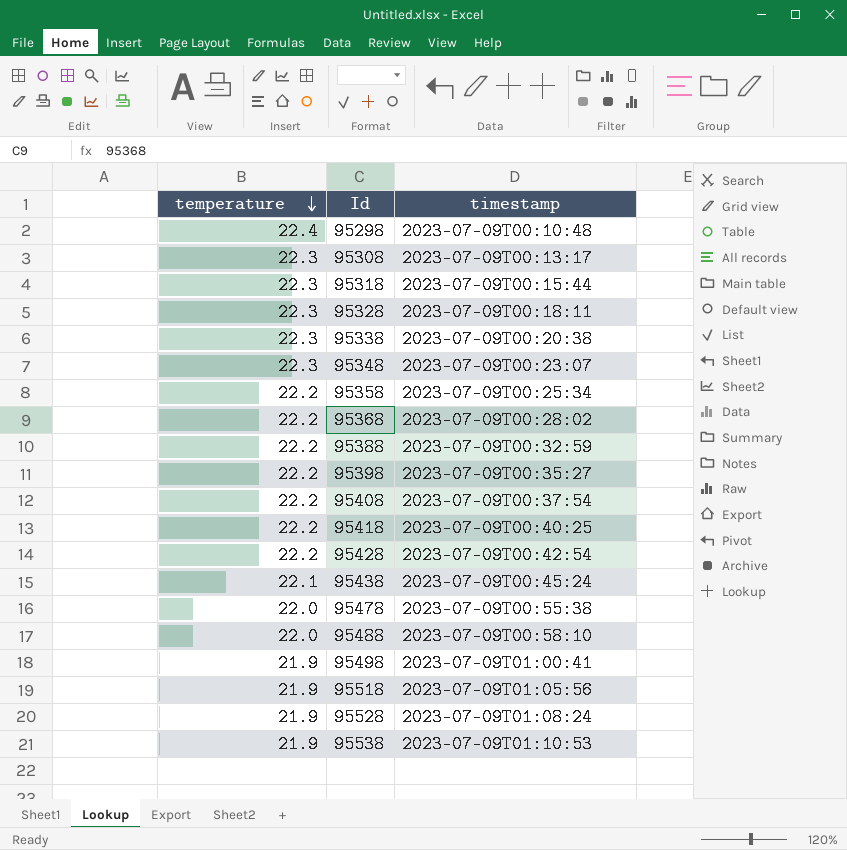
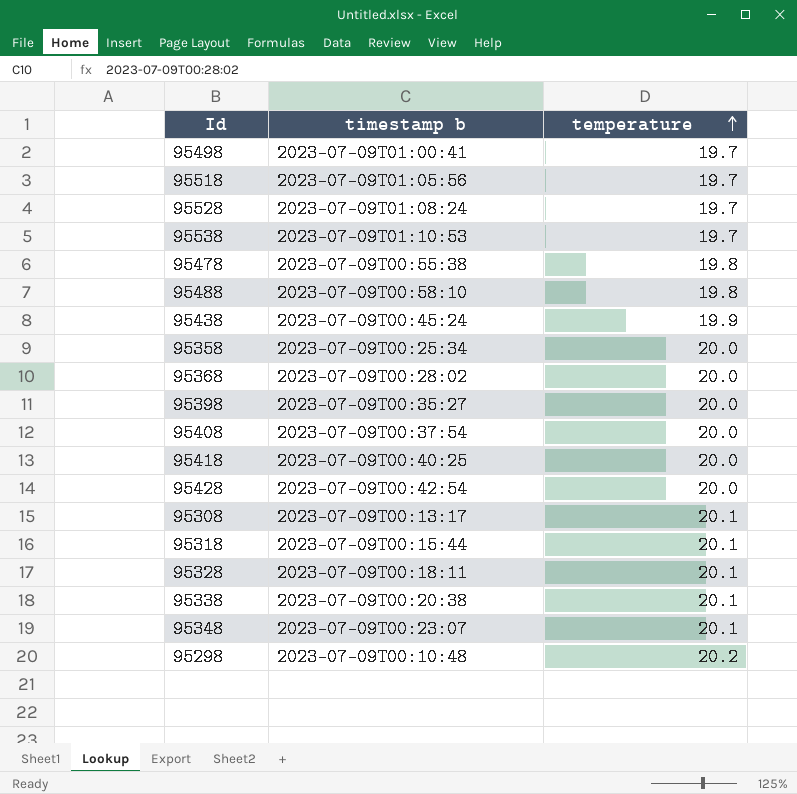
row order: temperature descending -> temperature ascending
column name: timestamp -> timestamp b
column temperature | position: 1 -> 3
row 95388: 22.2 | 2023-07-09T00:32:59 -> none
95498 | temperature: 21.9 -> 19.7
95518 | temperature: 21.9 -> 19.7
95528 | temperature: 21.9 -> 19.7
95538 | temperature: 21.9 -> 19.7
95478 | temperature: 22.0 -> 19.8
95488 | temperature: 22.0 -> 19.8
95438 | temperature: 22.1 -> 19.9
95358 | temperature: 22.2 -> 20.0
95368 | temperature: 22.2 -> 20.0
95398 | temperature: 22.2 -> 20.0
95408 | temperature: 22.2 -> 20.0
95418 | temperature: 22.2 -> 20.0
95428 | temperature: 22.2 -> 20.0
95308 | temperature: 22.3 -> 20.1
95318 | temperature: 22.3 -> 20.1
95328 | temperature: 22.3 -> 20.1
95338 | temperature: 22.3 -> 20.1
95348 | temperature: 22.3 -> 20.1
95298 | temperature: 22.4 -> 20.2

